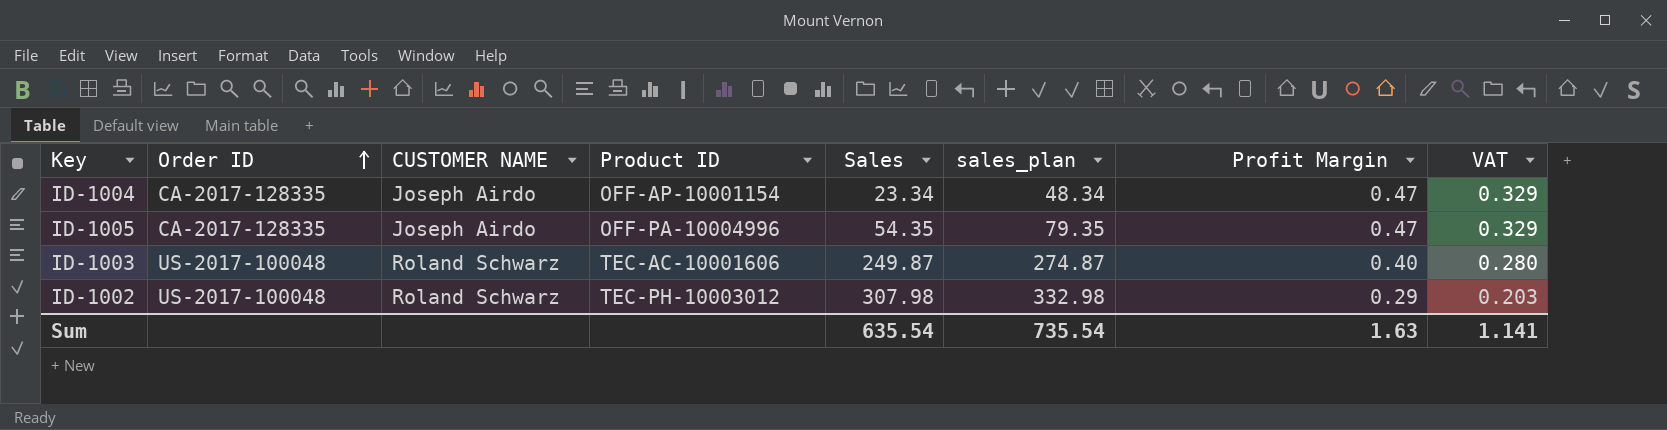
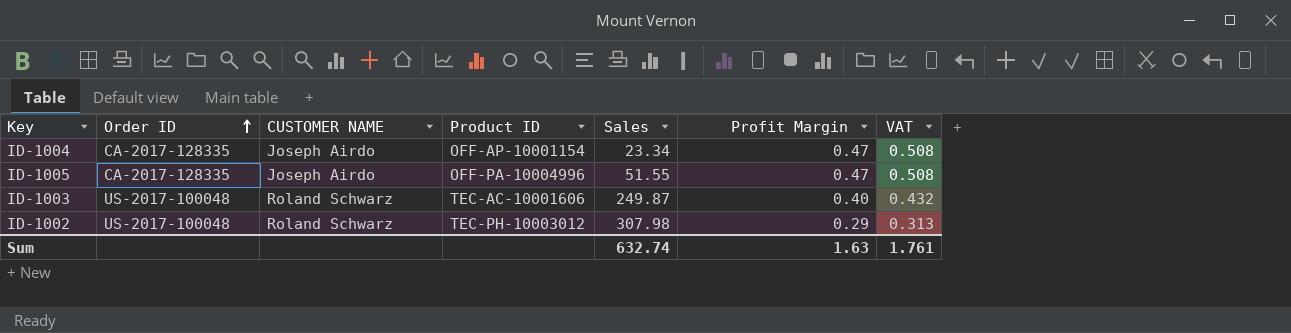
column sales_plan | formula: [Sales] + 25 -> none
column VAT | formula: [Profit Margin] * 0.7 -> [Profit Margin] * 1.08
ID-1005 | Sales: 54.35 -> 51.55
Sum | Sales: 635.54 -> 632.74
Sum | VAT: 1.141 -> 1.761

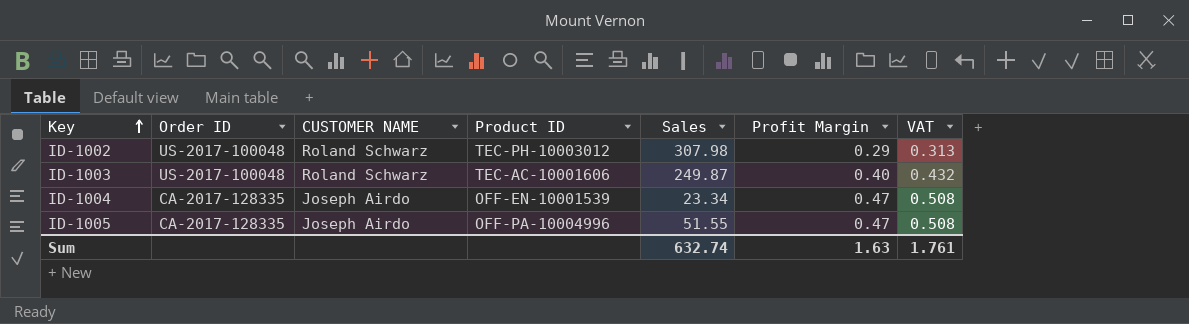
row order: Order ID ascending -> Key ascending
ID-1004 | Product ID: OFF-AP-10001154 -> OFF-EN-10001539

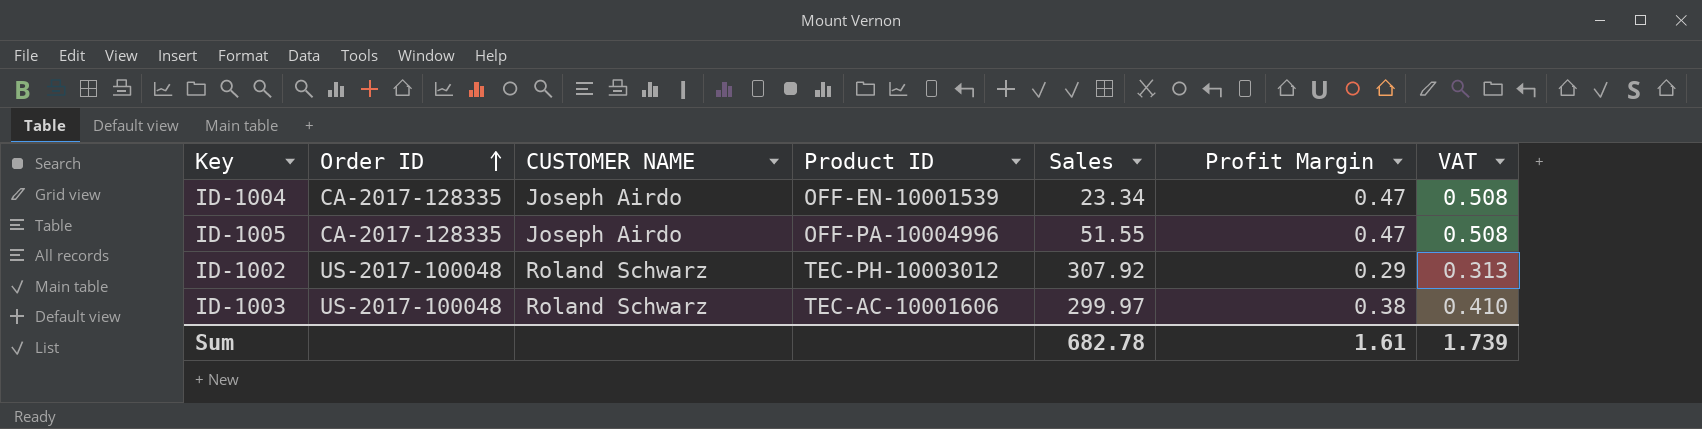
row order: Key ascending -> Order ID ascending
ID-1002 | Sales: 307.98 -> 307.92
ID-1003 | Sales: 249.87 -> 299.97
ID-1003 | Profit Margin: 0.40 -> 0.38
ID-1003 | VAT: 0.432 -> 0.410
Sum | Sales: 632.74 -> 682.78
Sum | Profit Margin: 1.63 -> 1.61
Sum | VAT: 1.761 -> 1.739

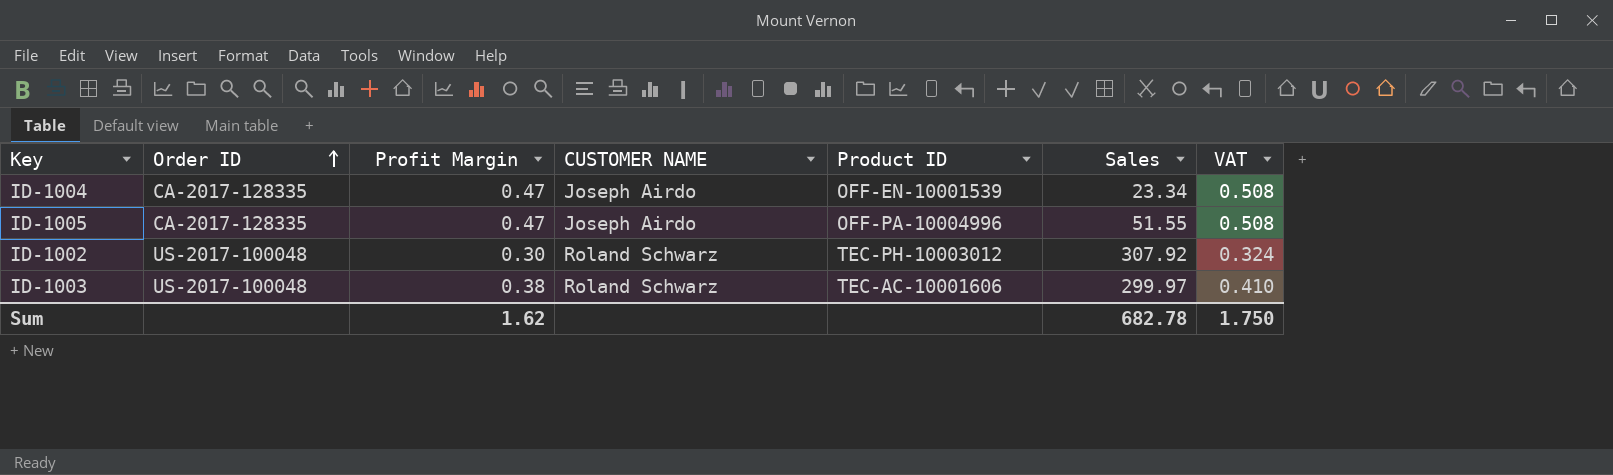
column Profit Margin | position: 6 -> 3
ID-1002 | Profit Margin: 0.29 -> 0.30
ID-1002 | VAT: 0.313 -> 0.324
Sum | Profit Margin: 1.61 -> 1.62
Sum | VAT: 1.739 -> 1.750

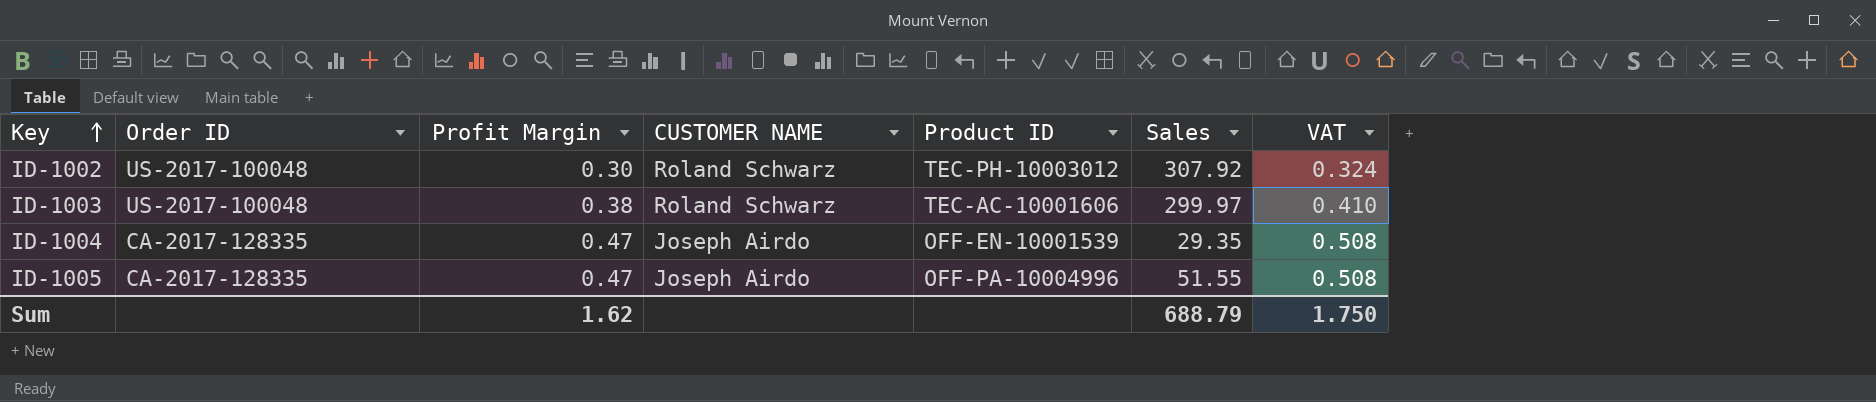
row order: Order ID ascending -> Key ascending
ID-1004 | Sales: 23.34 -> 29.35
Sum | Sales: 682.78 -> 688.79

